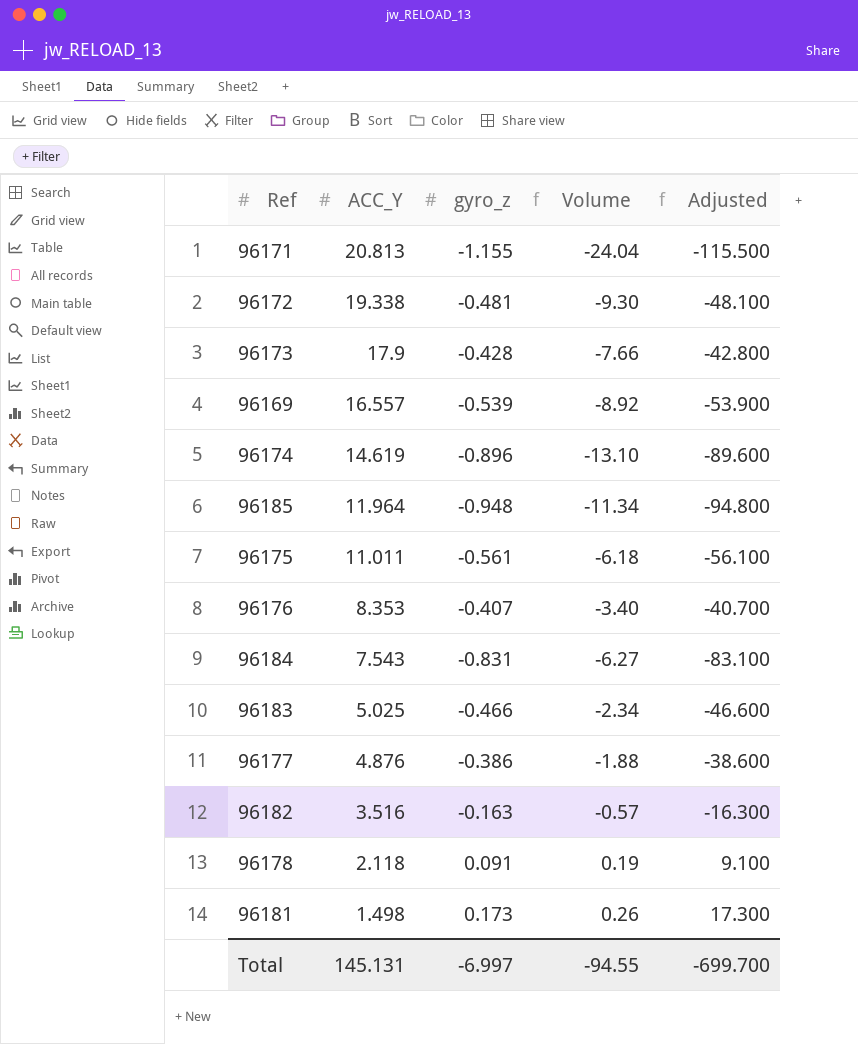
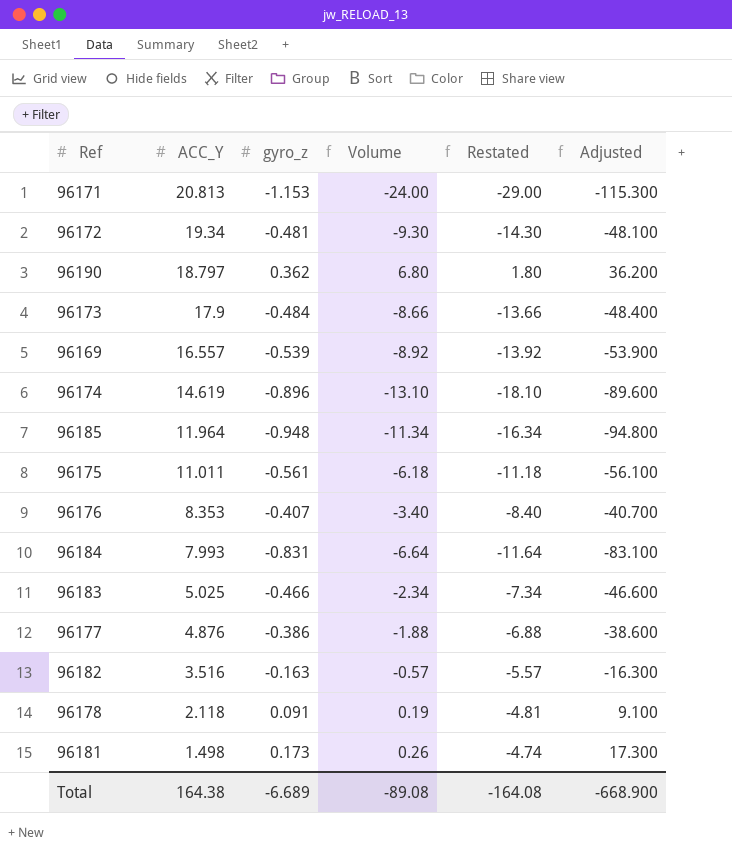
column Restated | formula: none -> [Volume] - 5
96171 | gyro_z: -1.155 -> -1.153
96171 | Volume: -24.04 -> -24.00
96171 | Adjusted: -115.500 -> -115.300
96172 | ACC_Y: 19.338 -> 19.34
row 96190: none -> 18.797 | 0.362 | 6.80 | 1.80 | 36.200
96173 | gyro_z: -0.428 -> -0.484
96173 | Volume: -7.66 -> -8.66
96173 | Adjusted: -42.800 -> -48.400
96184 | ACC_Y: 7.543 -> 7.993
96184 | Volume: -6.27 -> -6.64
Total | ACC_Y: 145.131 -> 164.38
Total | gyro_z: -6.997 -> -6.689
Total | Volume: -94.55 -> -89.08
Total | Adjusted: -699.700 -> -668.900

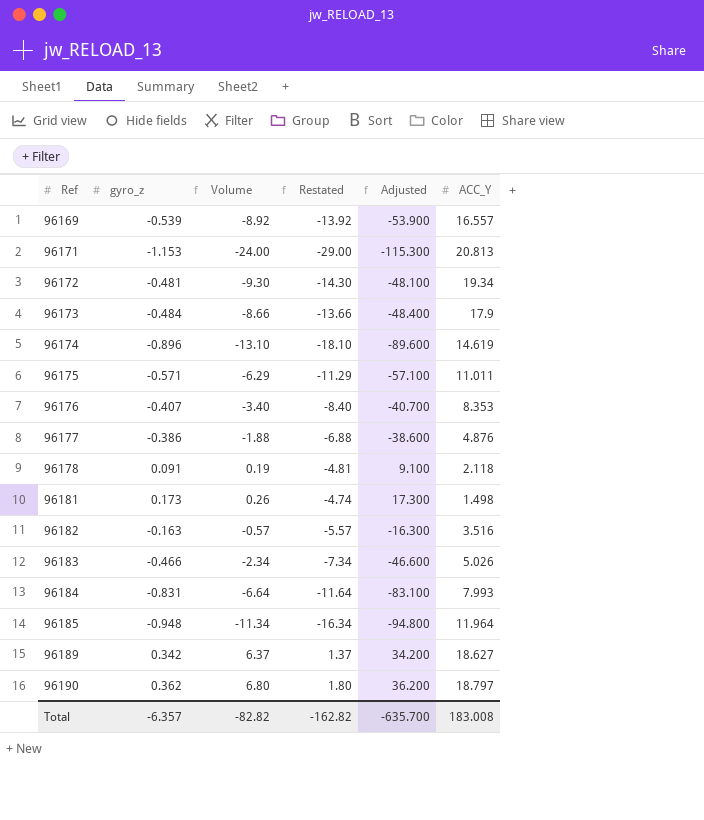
row order: ACC_Y descending -> Ref ascending
column ACC_Y | position: 2 -> 6
96175 | gyro_z: -0.561 -> -0.571
96175 | Volume: -6.18 -> -6.29
96175 | Restated: -11.18 -> -11.29
96175 | Adjusted: -56.100 -> -57.100
96183 | ACC_Y: 5.025 -> 5.026
row 96189: none -> 0.342 | 6.37 | 1.37 | 34.200 | 18.627
Total | gyro_z: -6.689 -> -6.357
Total | Volume: -89.08 -> -82.82
Total | Restated: -164.08 -> -162.82
Total | Adjusted: -668.900 -> -635.700
Total | ACC_Y: 164.38 -> 183.008

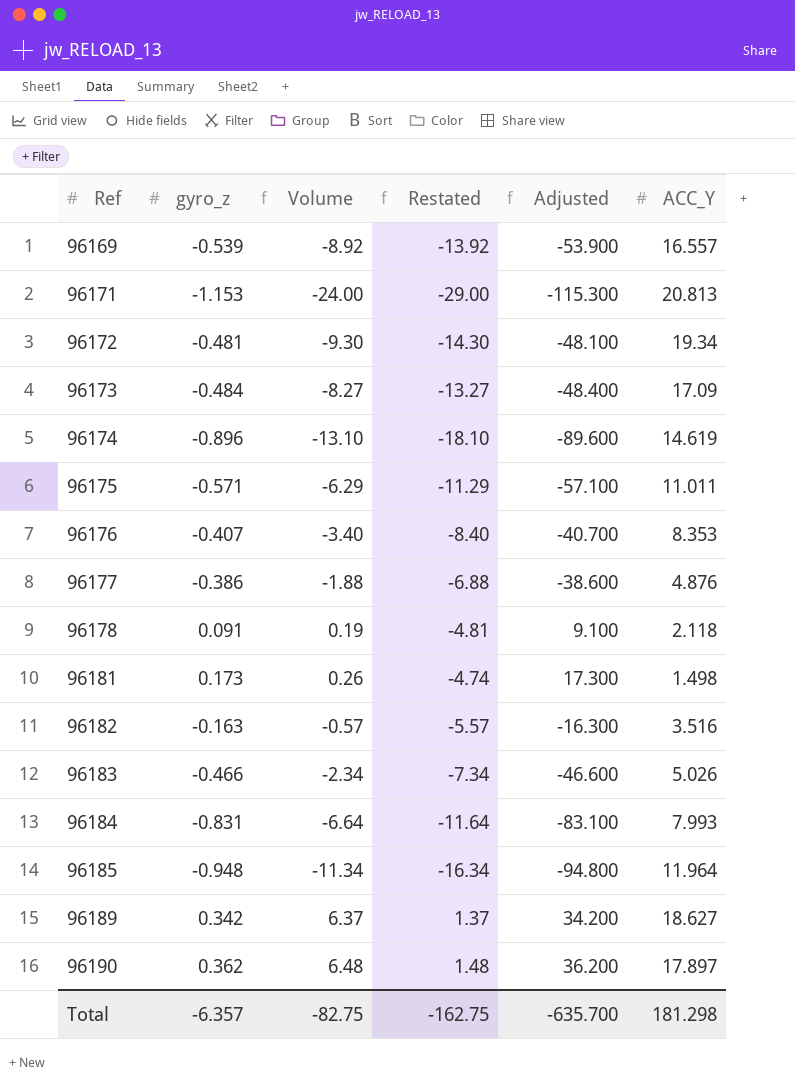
96173 | Volume: -8.66 -> -8.27
96173 | Restated: -13.66 -> -13.27
96173 | ACC_Y: 17.9 -> 17.09
96190 | Volume: 6.80 -> 6.48
96190 | Restated: 1.80 -> 1.48
96190 | ACC_Y: 18.797 -> 17.897
Total | Volume: -82.82 -> -82.75
Total | Restated: -162.82 -> -162.75
Total | ACC_Y: 183.008 -> 181.298

